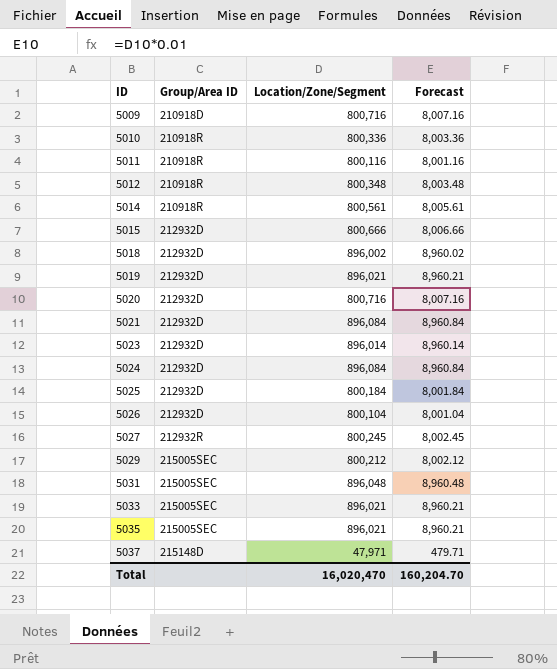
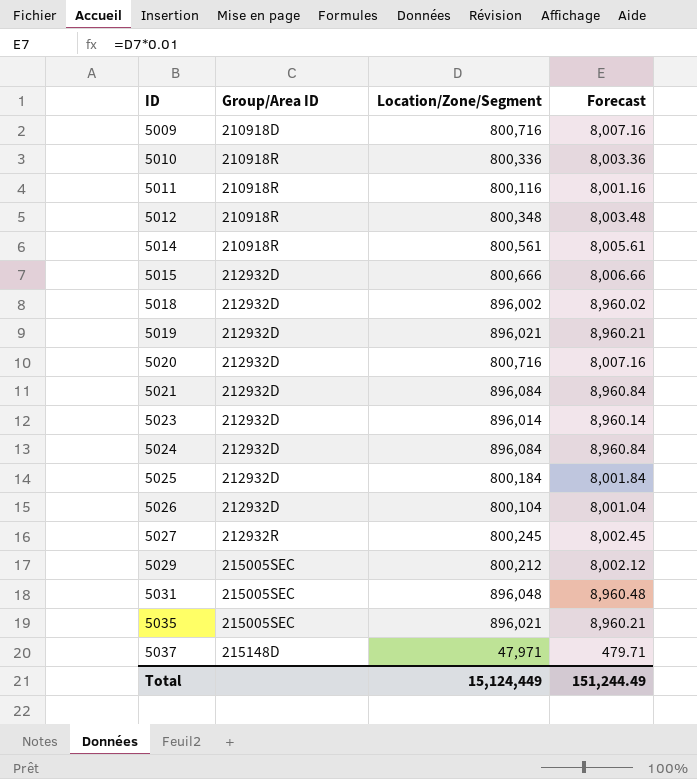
row 5033: 215005SEC | 896,021 | 8,960.21 -> none
Total | Location/Zone/Segment: 16,020,470 -> 15,124,449
Total | Forecast: 160,204.70 -> 151,244.49

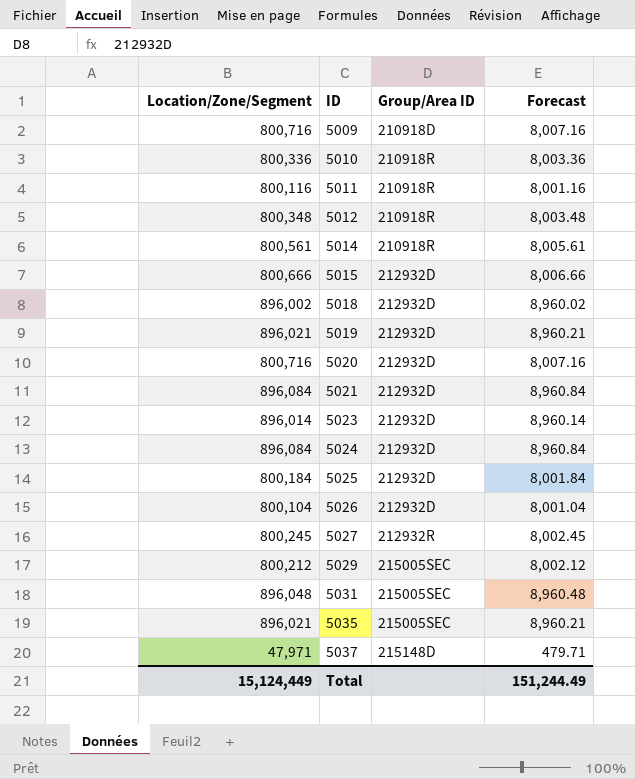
column Location/Zone/Segment | position: 3 -> 1

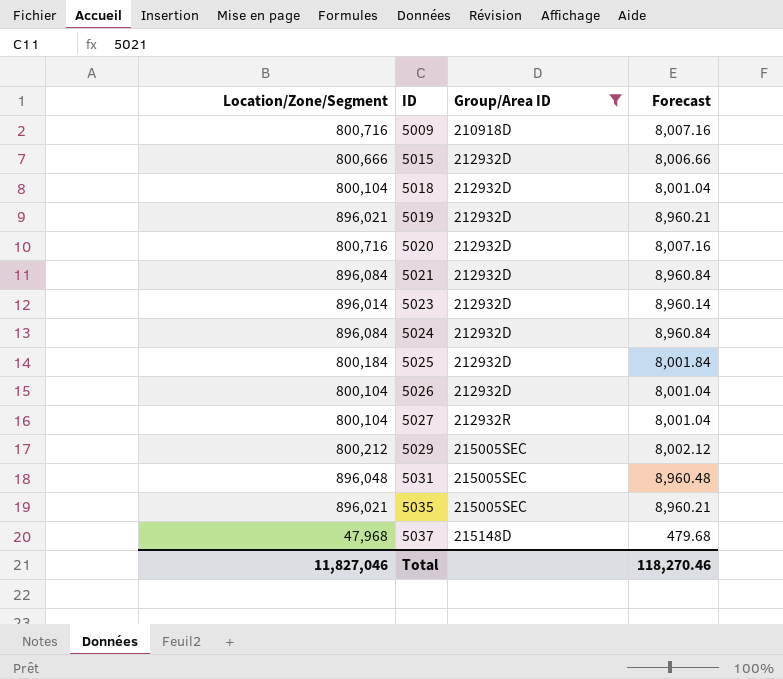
filter: none -> Group/Area ID != 210918R
5018 | Location/Zone/Segment: 896,002 -> 800,104
5018 | Forecast: 8,960.02 -> 8,001.04
5027 | Location/Zone/Segment: 800,245 -> 800,104
5027 | Forecast: 8,002.45 -> 8,001.04
5037 | Location/Zone/Segment: 47,971 -> 47,968
5037 | Forecast: 479.71 -> 479.68
Total | Location/Zone/Segment: 15,124,449 -> 11,827,046
Total | Forecast: 151,244.49 -> 118,270.46

